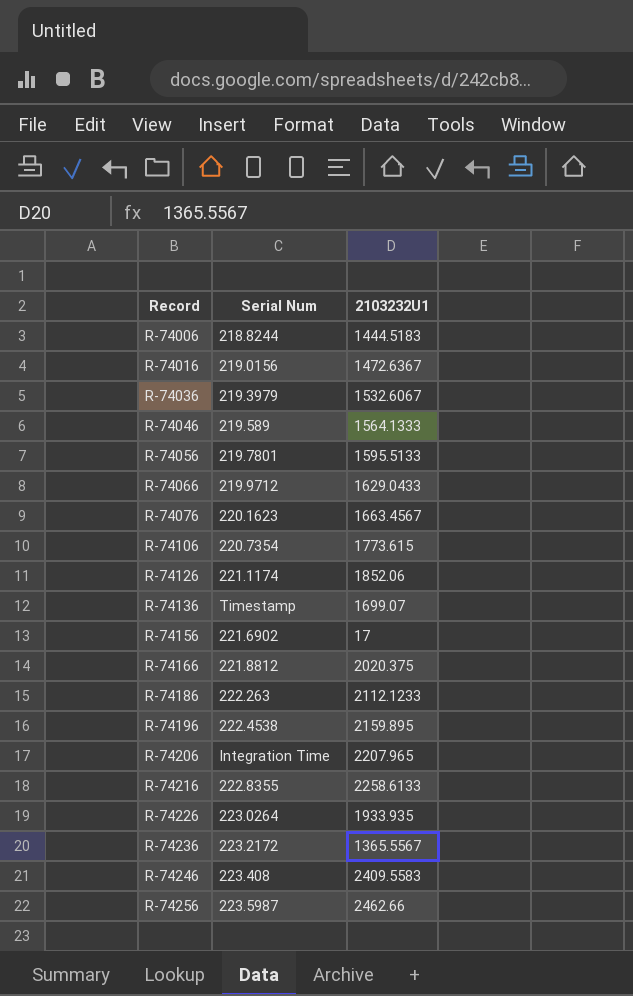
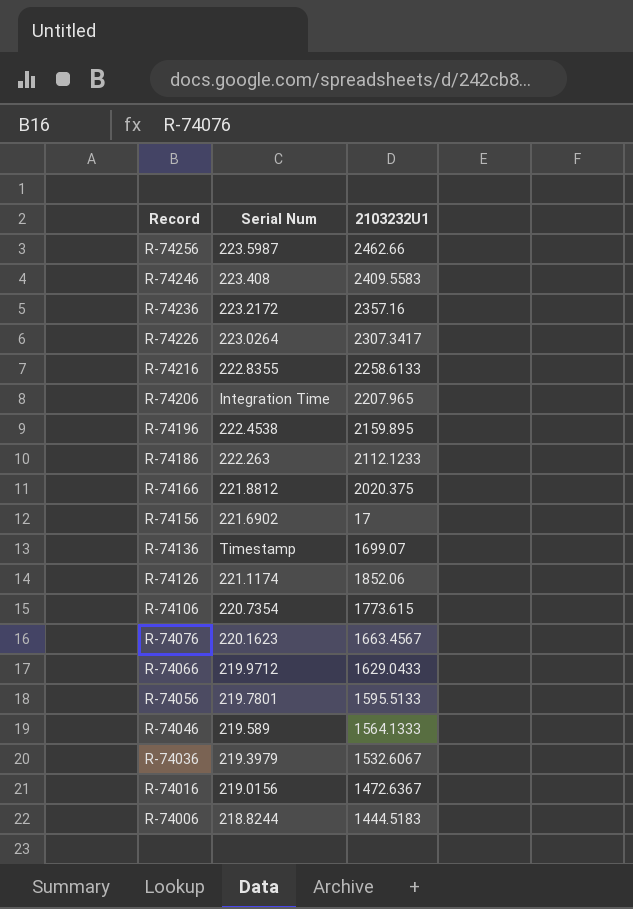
row order: Record ascending -> Record descending
R-74236 | 2103232U1: 1365.5567 -> 2357.16
R-74226 | 2103232U1: 1933.935 -> 2307.3417

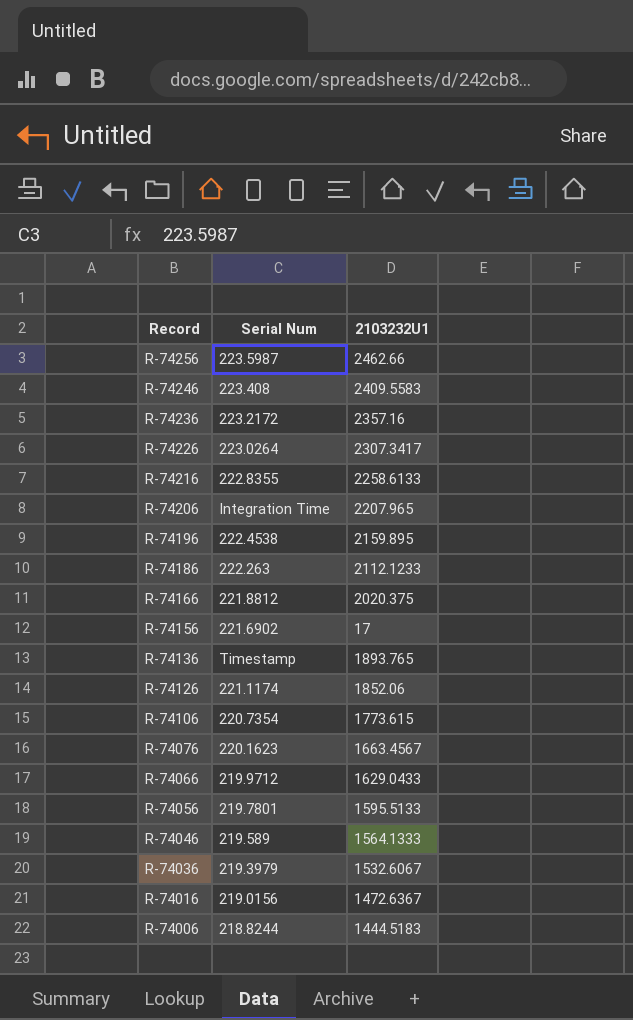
R-74136 | 2103232U1: 1699.07 -> 1893.765

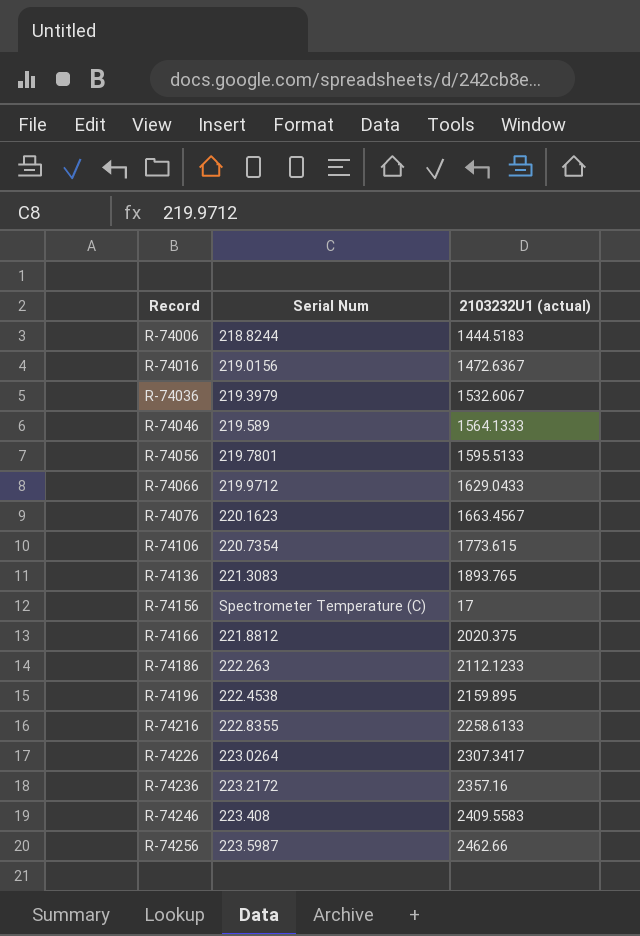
row order: Record descending -> Record ascending
column name: 2103232U1 -> 2103232U1 (actual)
row R-74206: Integration Time | 2207.965 -> none
row R-74126: 221.1174 | 1852.06 -> none
R-74136 | Serial Num: Timestamp -> 221.3083
R-74156 | Serial Num: 221.6902 -> Spectrometer Temperature (C)

